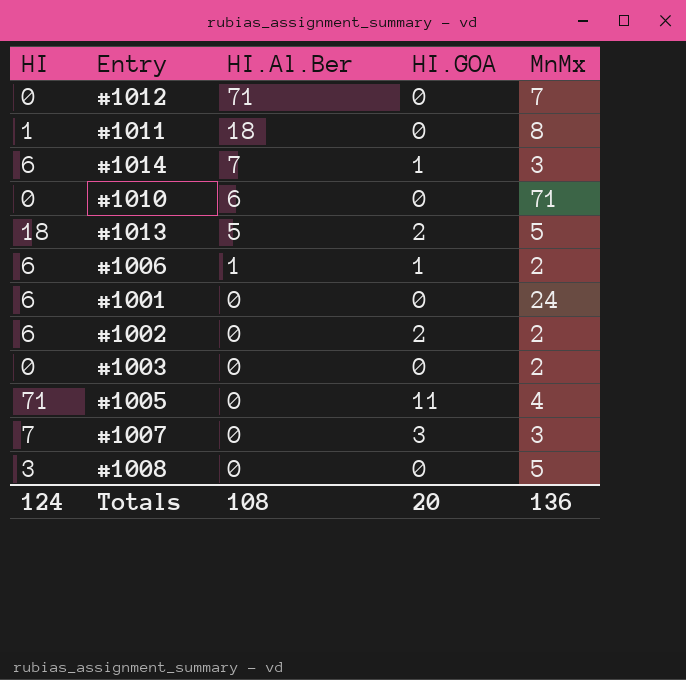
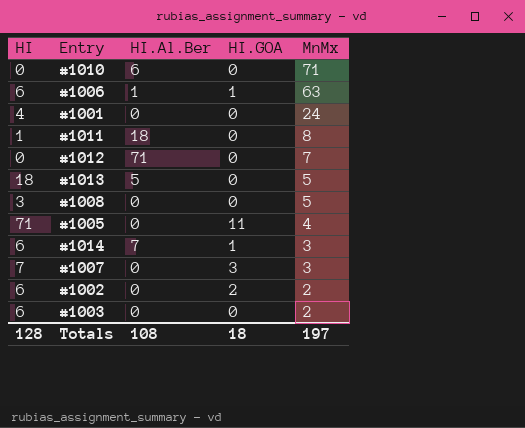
row order: HI.Al.Ber descending -> MnMx descending
#1006 | MnMx: 2 -> 63
#1001 | HI: 6 -> 4
#1013 | HI.GOA: 2 -> 0
#1003 | HI: 0 -> 6
Totals | HI: 124 -> 128
Totals | HI.GOA: 20 -> 18
Totals | MnMx: 136 -> 197

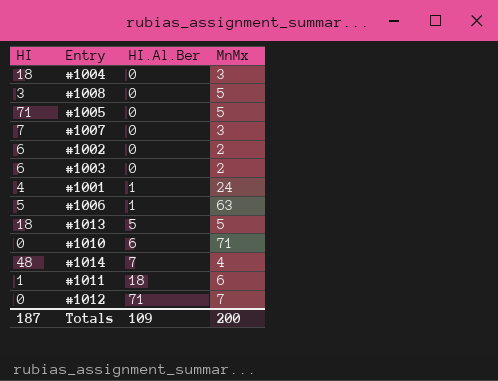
row order: MnMx descending -> HI.Al.Ber ascending
column HI.GOA | position: 4 -> none
row #1004: none -> 18 | 0 | 3
#1005 | MnMx: 4 -> 5
#1001 | HI.Al.Ber: 0 -> 1
#1006 | HI: 6 -> 5
#1014 | HI: 6 -> 48
#1014 | MnMx: 3 -> 4
#1011 | MnMx: 8 -> 6
Totals | HI: 128 -> 187
Totals | HI.Al.Ber: 108 -> 109
Totals | MnMx: 197 -> 200

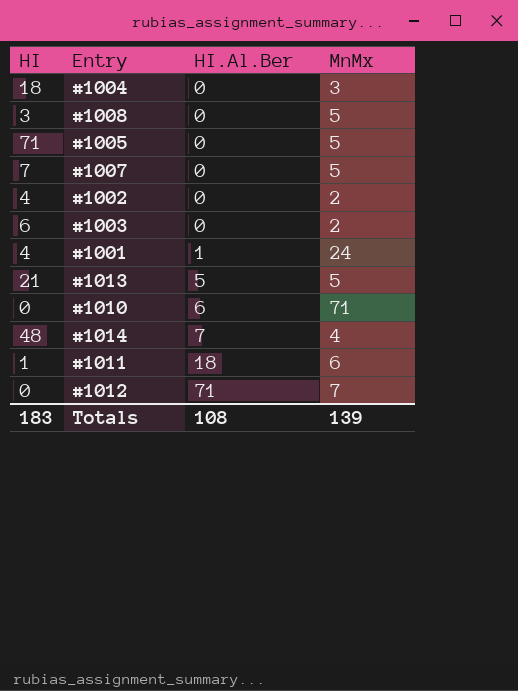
row #1006: 5 | 1 | 63 -> none
#1007 | MnMx: 3 -> 5
#1002 | HI: 6 -> 4
#1013 | HI: 18 -> 21
Totals | HI: 187 -> 183
Totals | HI.Al.Ber: 109 -> 108
Totals | MnMx: 200 -> 139

